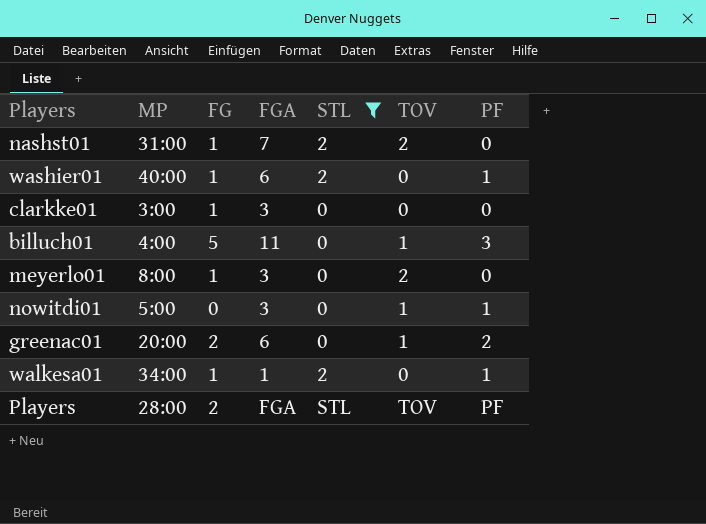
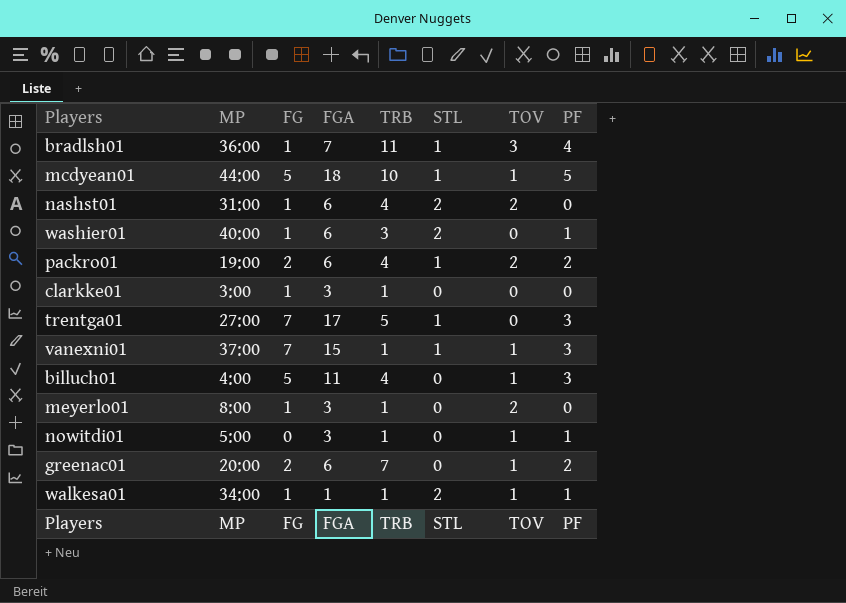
filter: STL != 1 -> none
column TRB | position: none -> 5
nashst01 | FGA: 7 -> 6
walkesa01 | TOV: 0 -> 1
Players | MP: 28:00 -> MP
Players | FG: 2 -> FG

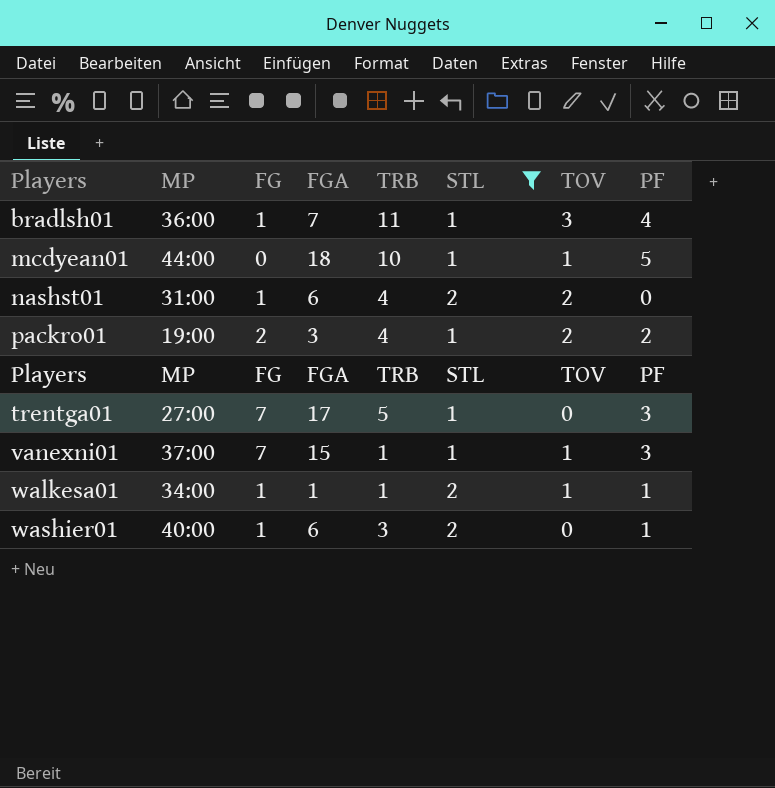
filter: none -> STL != 0
row order: none -> Players ascending
mcdyean01 | FG: 5 -> 0
packro01 | FGA: 6 -> 3

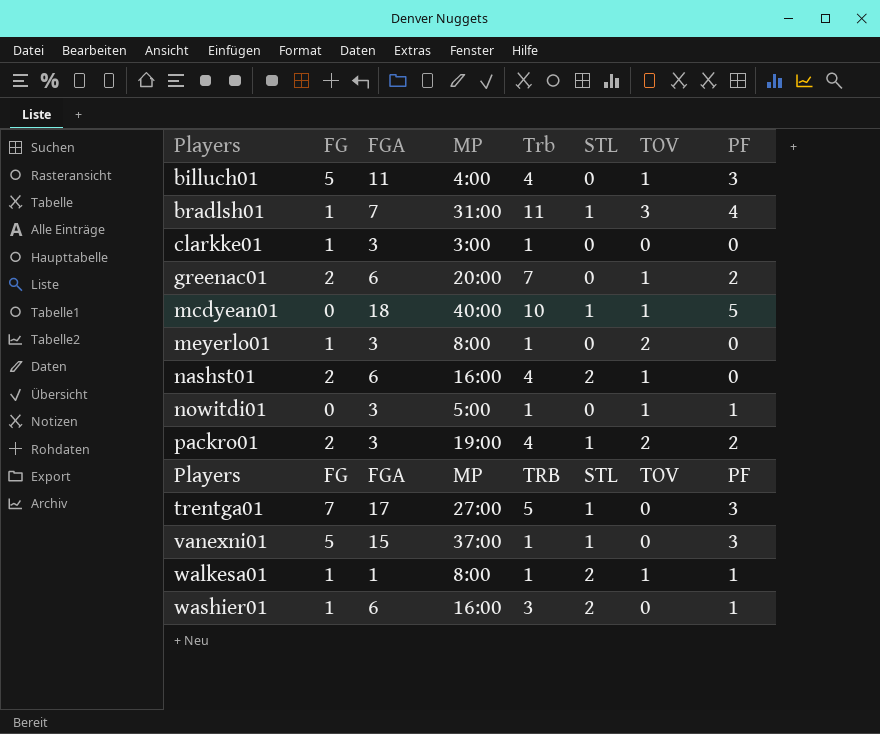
filter: STL != 0 -> none
column MP | position: 2 -> 4
column name: TRB -> Trb
bradlsh01 | MP: 36:00 -> 31:00
mcdyean01 | MP: 44:00 -> 40:00
nashst01 | FG: 1 -> 2
nashst01 | MP: 31:00 -> 16:00
nashst01 | TOV: 2 -> 1
vanexni01 | FG: 7 -> 5
vanexni01 | TOV: 1 -> 0
walkesa01 | MP: 34:00 -> 8:00
washier01 | MP: 40:00 -> 16:00

